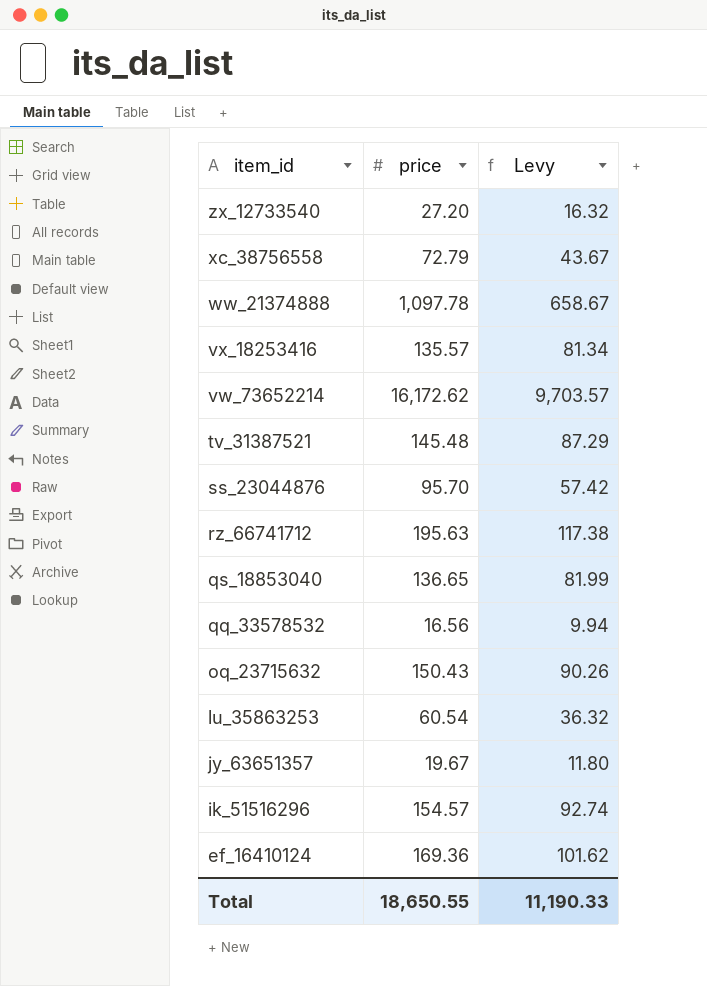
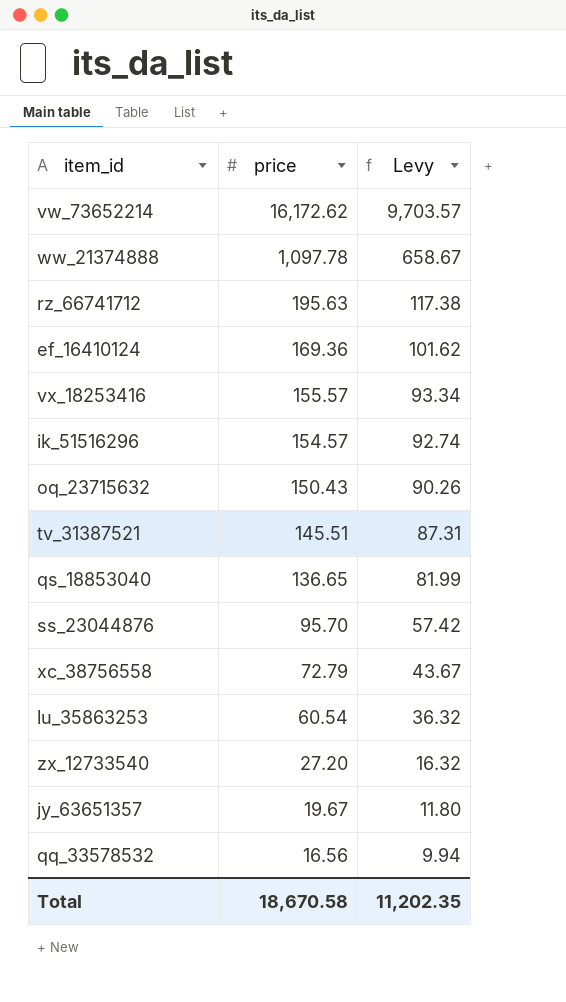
row order: item_id descending -> price descending
vx_18253416 | price: 135.57 -> 155.57
vx_18253416 | Levy: 81.34 -> 93.34
tv_31387521 | price: 145.48 -> 145.51
tv_31387521 | Levy: 87.29 -> 87.31
Total | price: 18,650.55 -> 18,670.58
Total | Levy: 11,190.33 -> 11,202.35

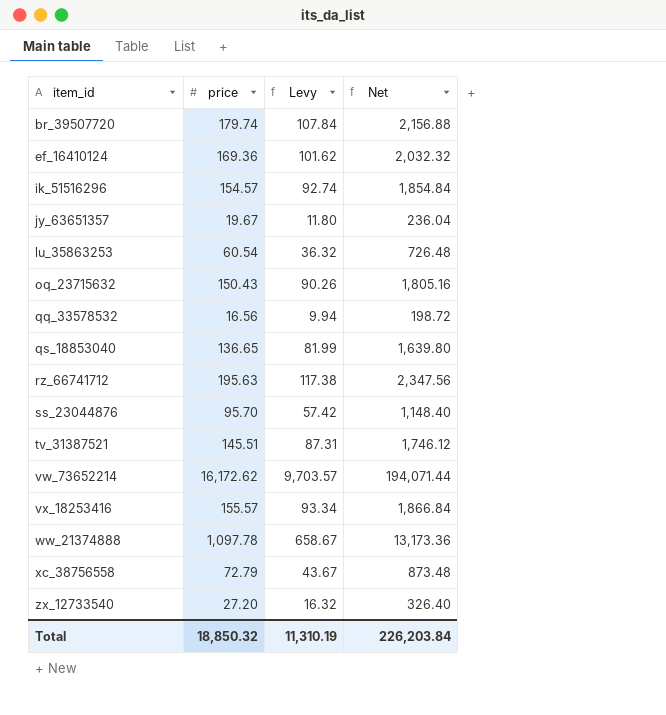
row order: price descending -> item_id ascending
column Net | formula: none -> [price] * 12
row br_39507720: none -> 179.74 | 107.84 | 2,156.88
Total | price: 18,670.58 -> 18,850.32
Total | Levy: 11,202.35 -> 11,310.19

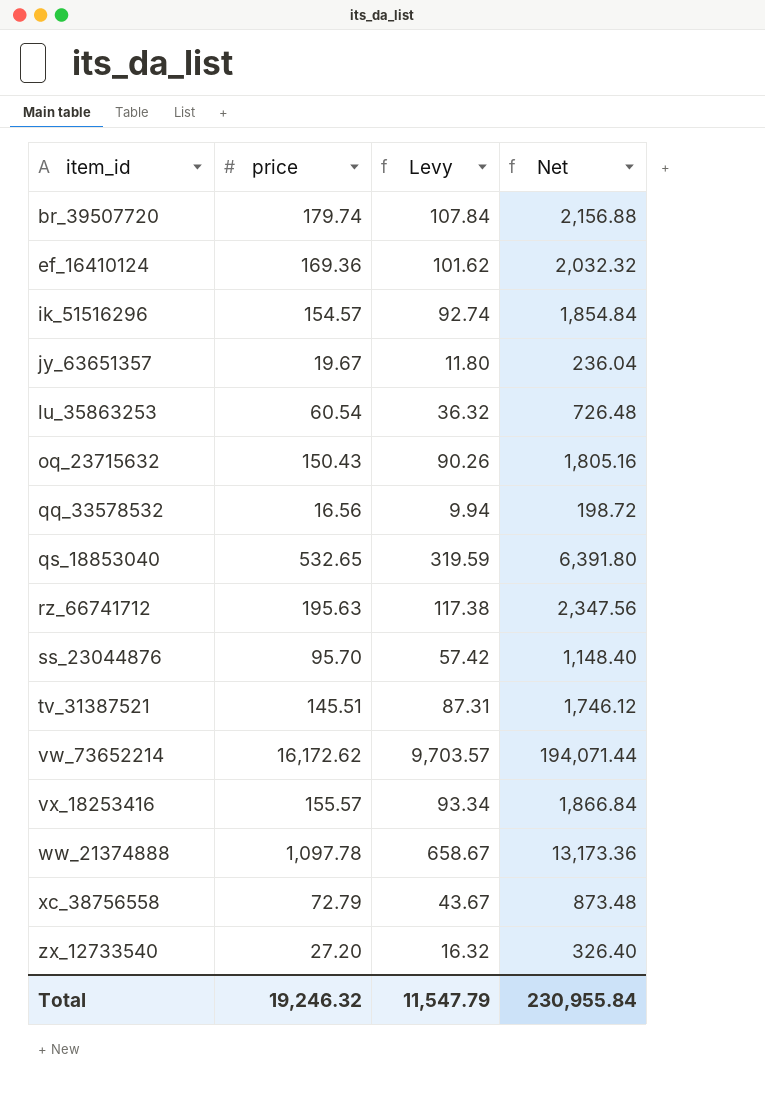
qs_18853040 | price: 136.65 -> 532.65
qs_18853040 | Levy: 81.99 -> 319.59
qs_18853040 | Net: 1,639.80 -> 6,391.80
Total | price: 18,850.32 -> 19,246.32
Total | Levy: 11,310.19 -> 11,547.79
Total | Net: 226,203.84 -> 230,955.84

